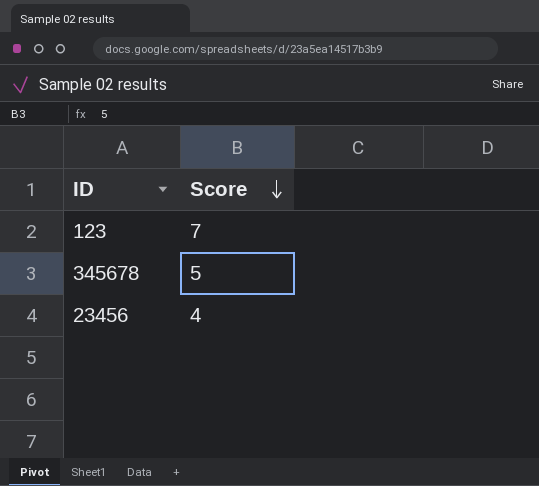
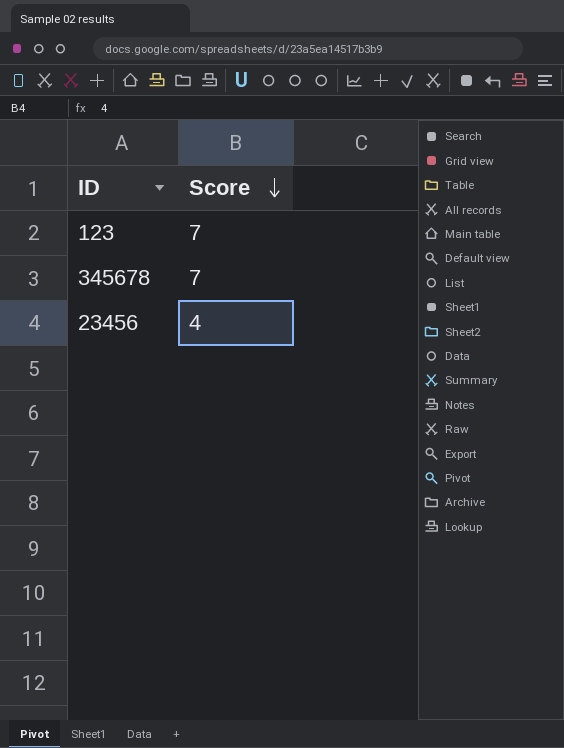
345678 | Score: 5 -> 7

